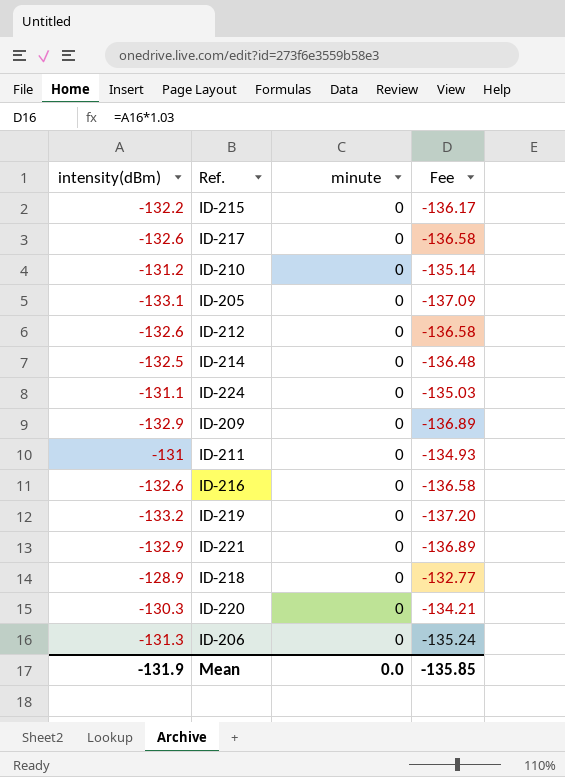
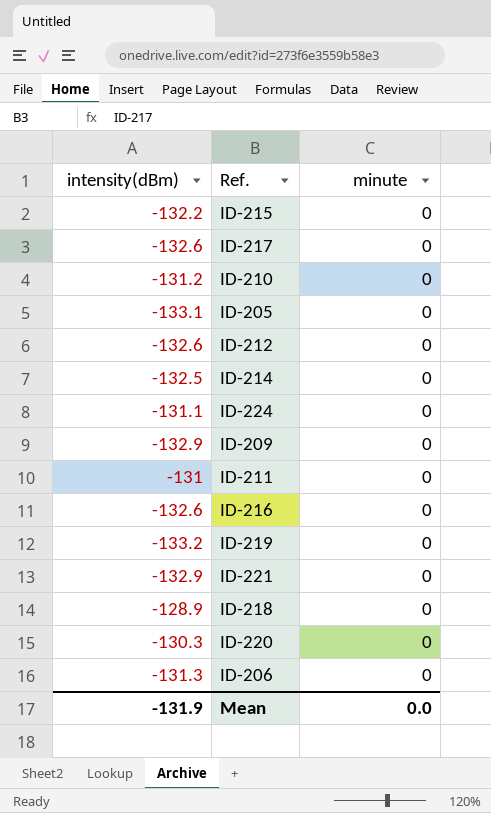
column Fee | formula: [intensity(dBm)] * 1.03 -> none

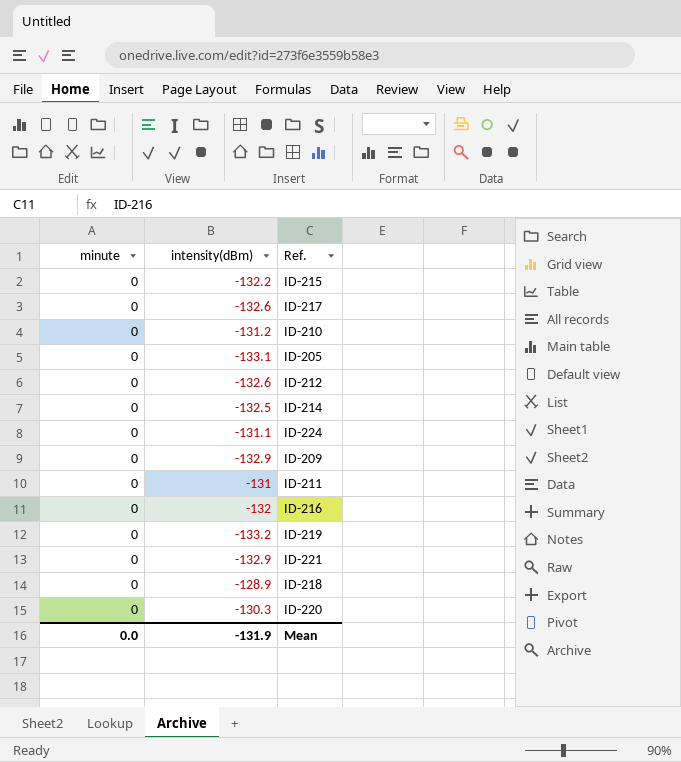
column minute | position: 3 -> 1
row ID-206: -131.3 | 0 -> none
ID-216 | intensity(dBm): -132.6 -> -132

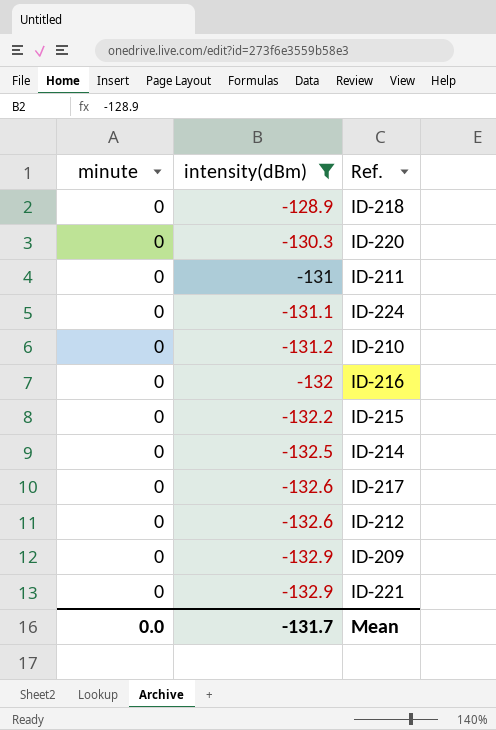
filter: none -> intensity(dBm) >= -132.9
row order: none -> intensity(dBm) descending
Mean | intensity(dBm): -131.9 -> -131.7

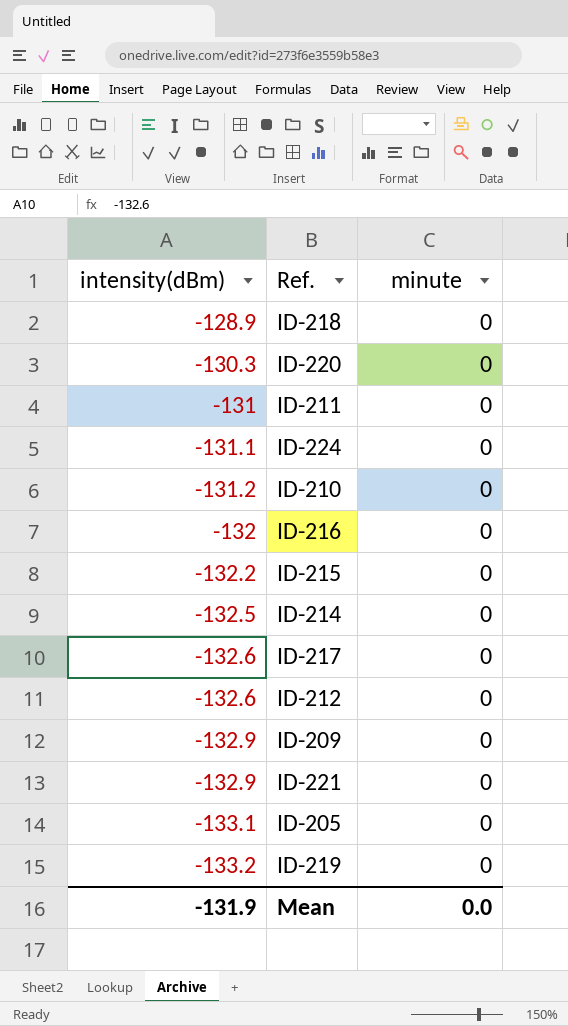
filter: intensity(dBm) >= -132.9 -> none
column minute | position: 1 -> 3
Mean | intensity(dBm): -131.7 -> -131.9

